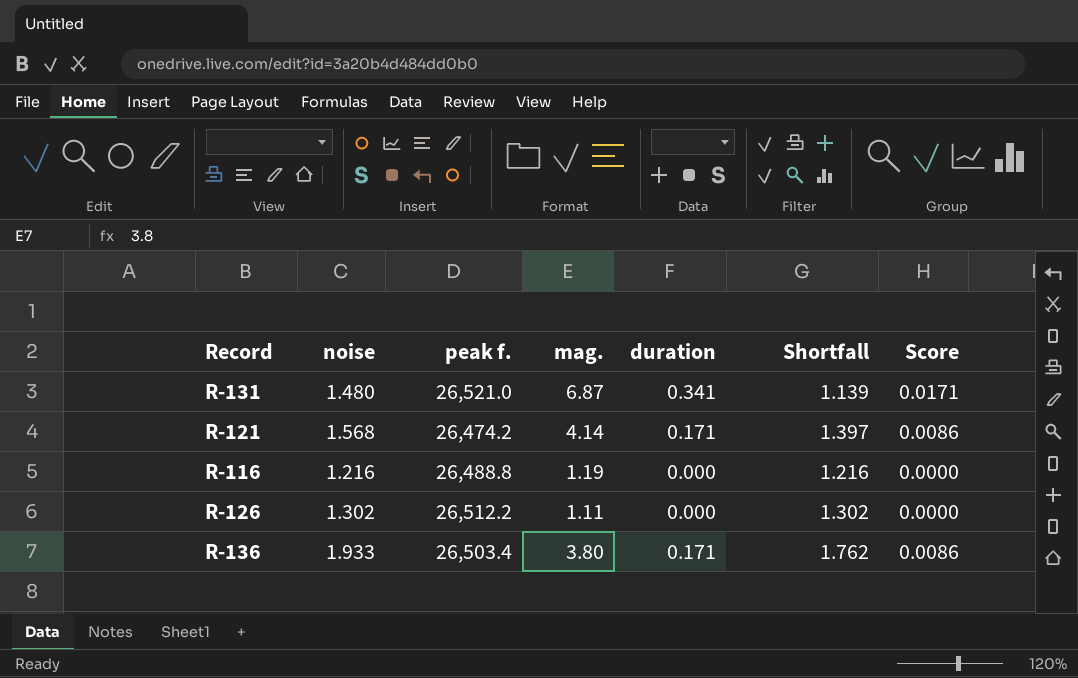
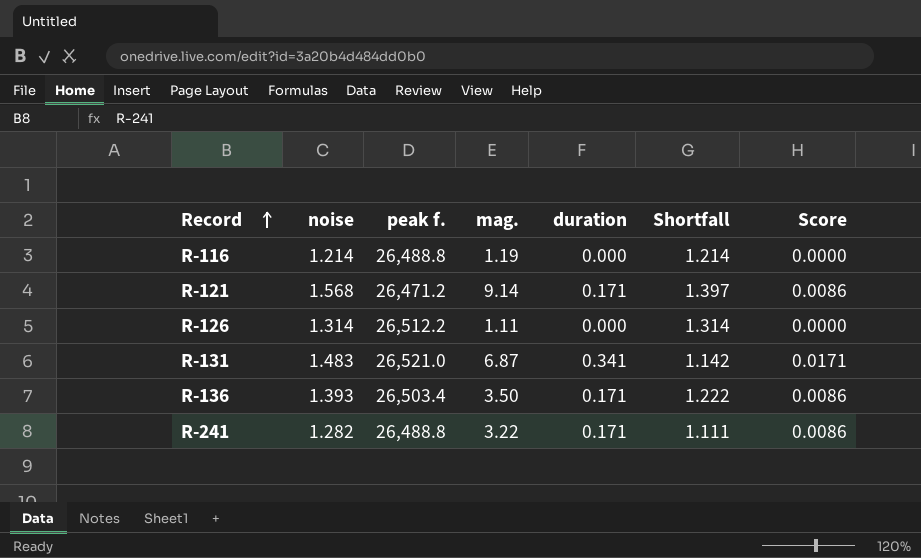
row order: none -> Record ascending
R-116 | noise: 1.216 -> 1.214
R-116 | Shortfall: 1.216 -> 1.214
R-121 | peak f.: 26,474.2 -> 26,471.2
R-121 | mag.: 4.14 -> 9.14
R-126 | noise: 1.302 -> 1.314
R-126 | Shortfall: 1.302 -> 1.314
R-131 | noise: 1.480 -> 1.483
R-131 | Shortfall: 1.139 -> 1.142
R-136 | noise: 1.933 -> 1.393
R-136 | mag.: 3.80 -> 3.50
R-136 | Shortfall: 1.762 -> 1.222
row R-241: none -> 1.282 | 26,488.8 | 3.22 | 0.171 | 1.111 | 0.0086

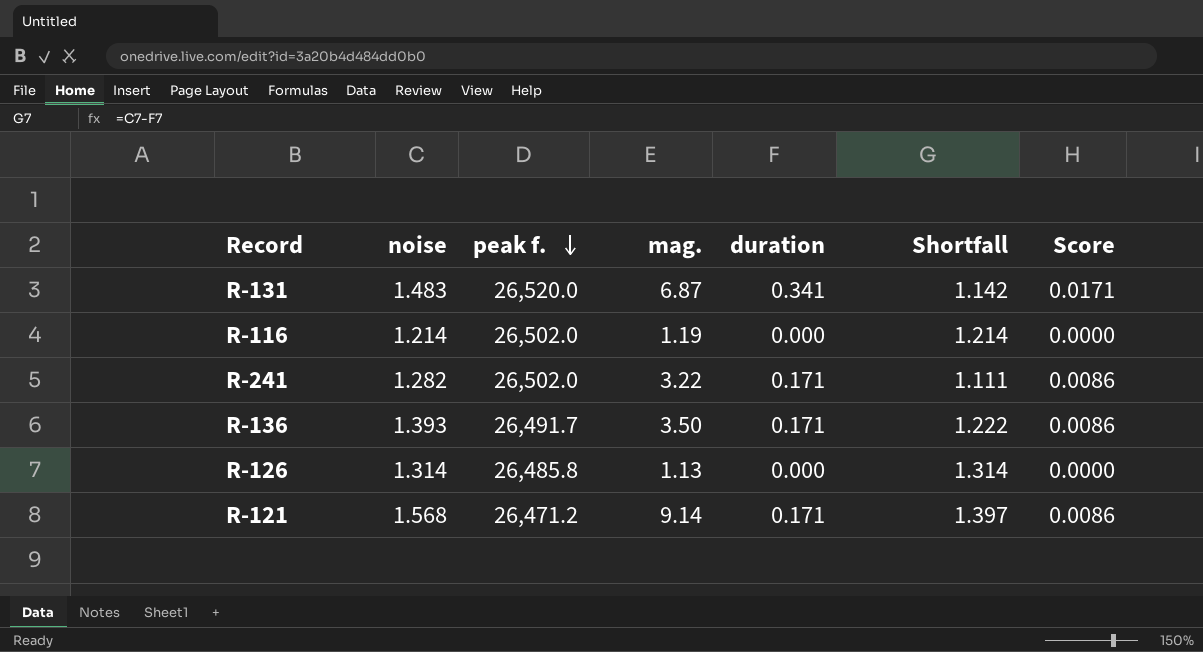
row order: Record ascending -> peak f. descending
R-131 | peak f.: 26,521.0 -> 26,520.0
R-116 | peak f.: 26,488.8 -> 26,502.0
R-241 | peak f.: 26,488.8 -> 26,502.0
R-136 | peak f.: 26,503.4 -> 26,491.7
R-126 | peak f.: 26,512.2 -> 26,485.8
R-126 | mag.: 1.11 -> 1.13

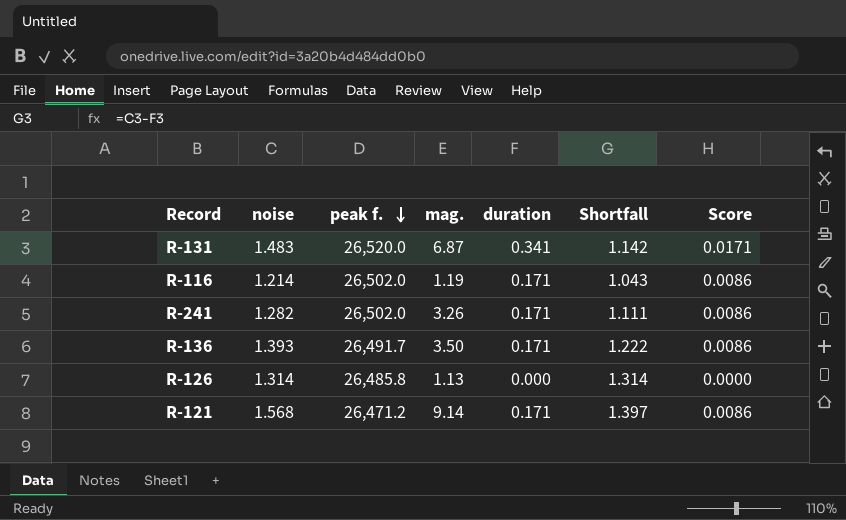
R-116 | duration: 0.000 -> 0.171
R-116 | Shortfall: 1.214 -> 1.043
R-116 | Score: 0.0000 -> 0.0086
R-241 | mag.: 3.22 -> 3.26

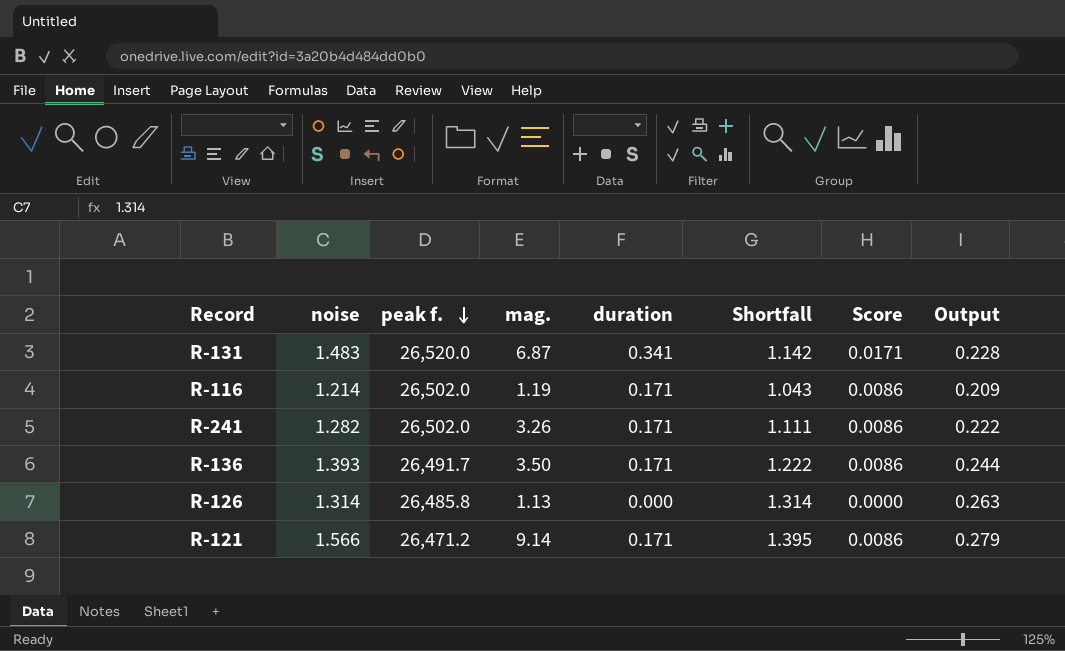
column Output | formula: none -> [Shortfall] * 0.2
R-121 | noise: 1.568 -> 1.566
R-121 | Shortfall: 1.397 -> 1.395

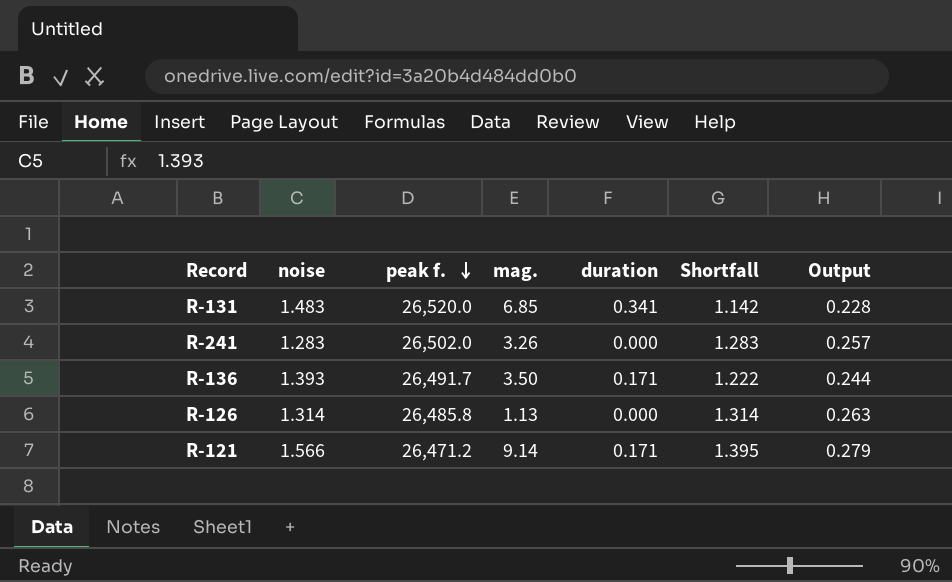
column Score | formula: [duration] * 0.05 -> none
row R-116: 1.214 | 26,502.0 | 1.19 | 0.171 | 1.043 | 0.0086 | 0.209 -> none
R-131 | mag.: 6.87 -> 6.85
R-241 | noise: 1.282 -> 1.283
R-241 | duration: 0.171 -> 0.000
R-241 | Shortfall: 1.111 -> 1.283
R-241 | Output: 0.222 -> 0.257

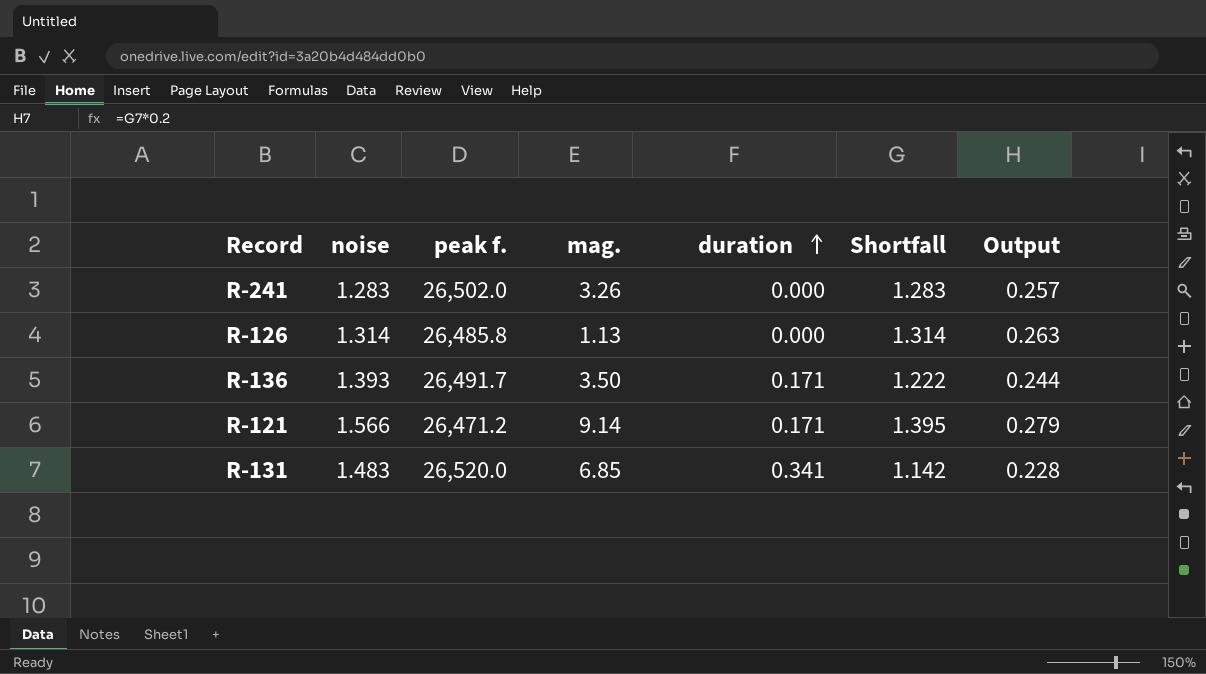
row order: peak f. descending -> duration ascending

